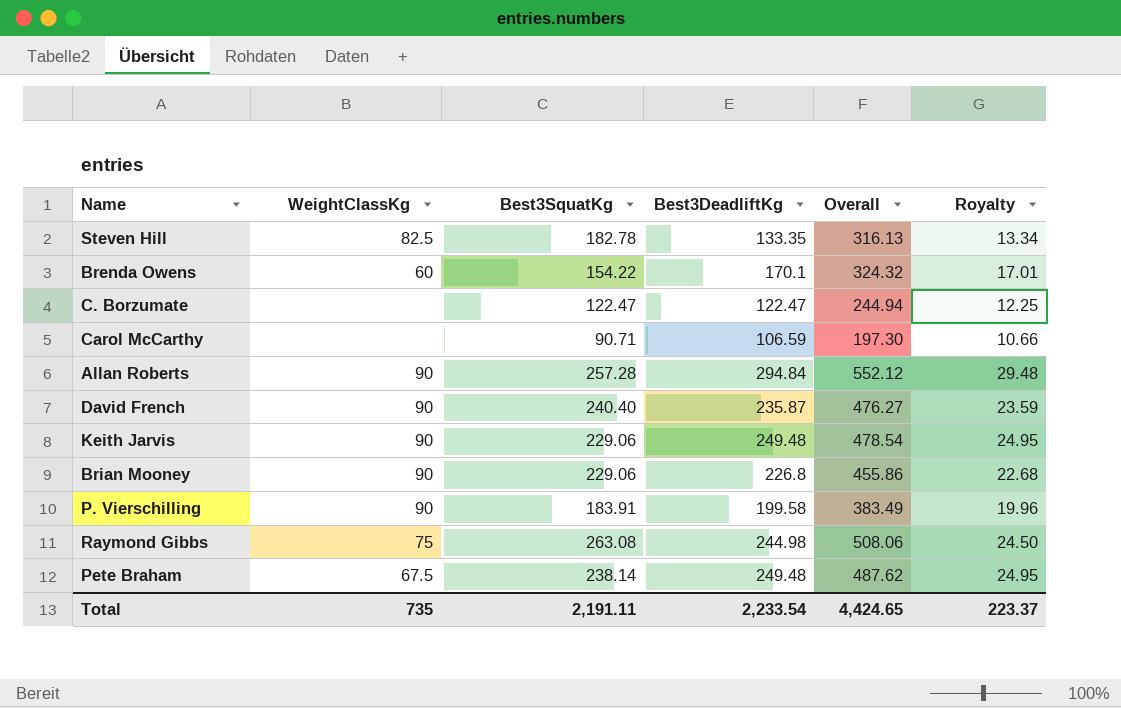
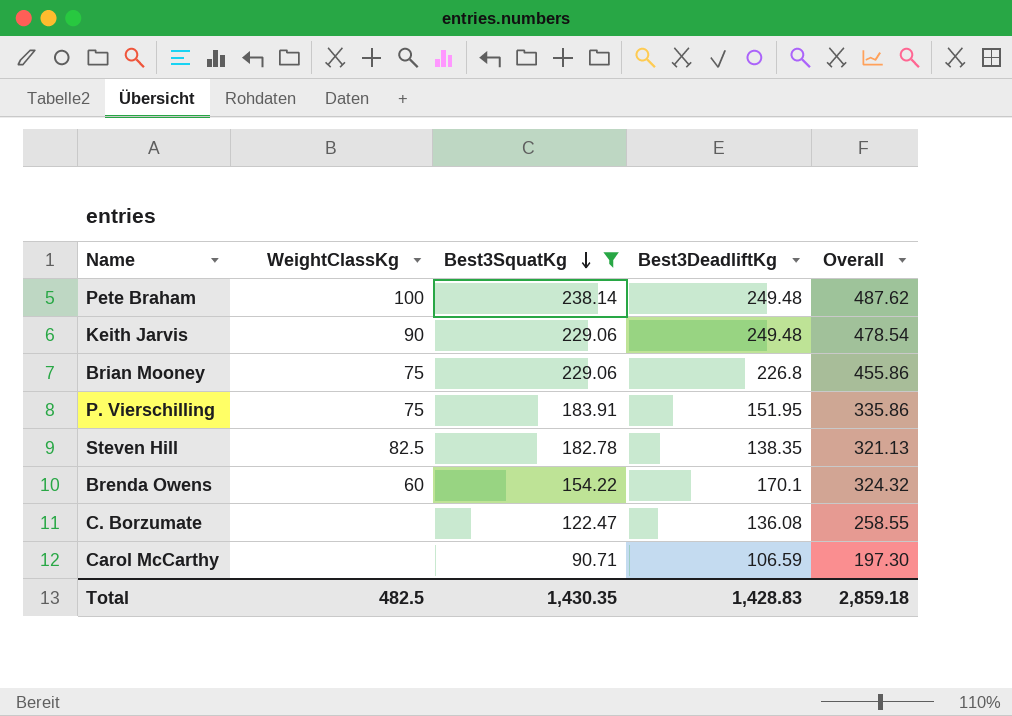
filter: none -> Best3SquatKg <= 238.14
row order: none -> Best3SquatKg descending
column Royalty | formula: [Best3DeadliftKg] * 0.1 -> none
Pete Braham | WeightClassKg: 67.5 -> 100
Brian Mooney | WeightClassKg: 90 -> 75
P. Vierschilling | WeightClassKg: 90 -> 75
P. Vierschilling | Best3DeadliftKg: 199.58 -> 151.95
P. Vierschilling | Overall: 383.49 -> 335.86
Steven Hill | Best3DeadliftKg: 133.35 -> 138.35
Steven Hill | Overall: 316.13 -> 321.13
C. Borzumate | Best3DeadliftKg: 122.47 -> 136.08
C. Borzumate | Overall: 244.94 -> 258.55
Total | WeightClassKg: 735 -> 482.5
Total | Best3SquatKg: 2,191.11 -> 1,430.35
Total | Best3DeadliftKg: 2,233.54 -> 1,428.83
Total | Overall: 4,424.65 -> 2,859.18

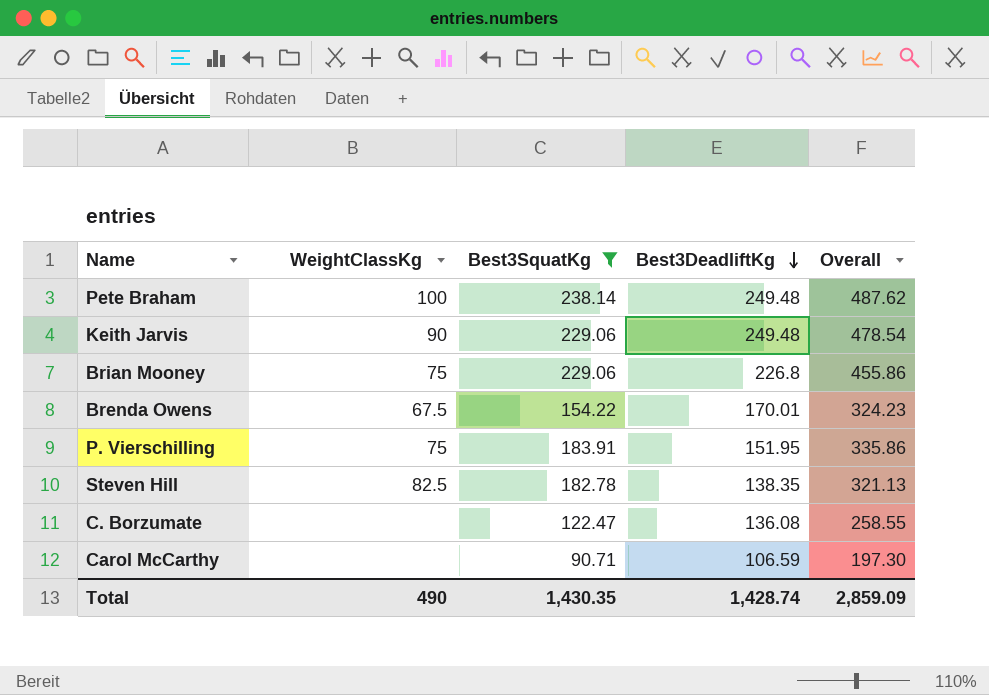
row order: Best3SquatKg descending -> Best3DeadliftKg descending
Brenda Owens | WeightClassKg: 60 -> 67.5
Brenda Owens | Best3DeadliftKg: 170.1 -> 170.01
Brenda Owens | Overall: 324.32 -> 324.23
Total | WeightClassKg: 482.5 -> 490
Total | Best3DeadliftKg: 1,428.83 -> 1,428.74
Total | Overall: 2,859.18 -> 2,859.09

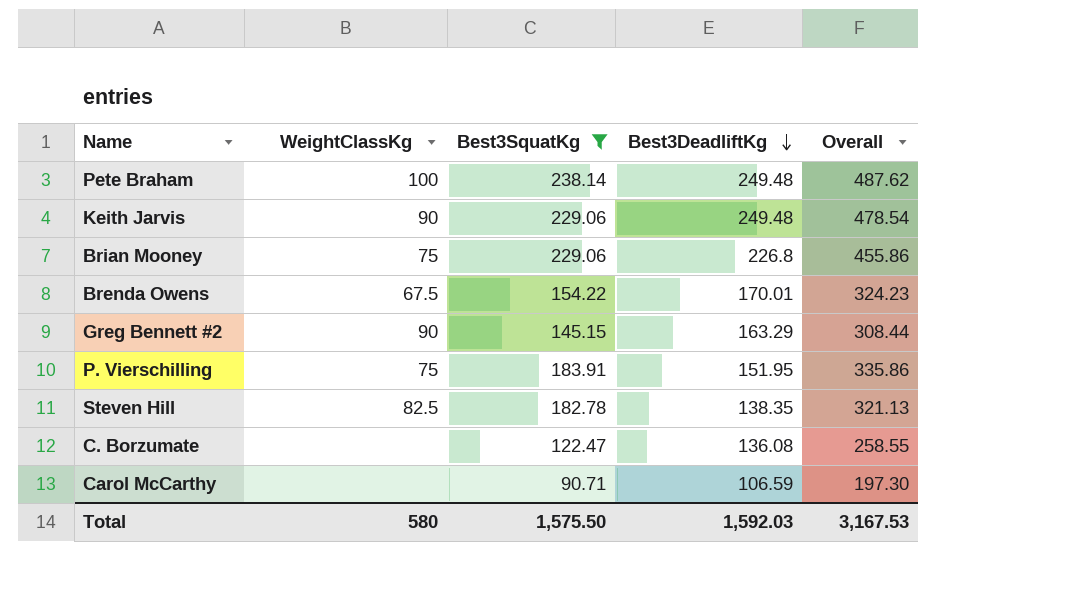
row Greg Bennett #2: none -> 90 | 145.15 | 163.29 | 308.44
Total | WeightClassKg: 490 -> 580
Total | Best3SquatKg: 1,430.35 -> 1,575.50
Total | Best3DeadliftKg: 1,428.74 -> 1,592.03
Total | Overall: 2,859.09 -> 3,167.53

